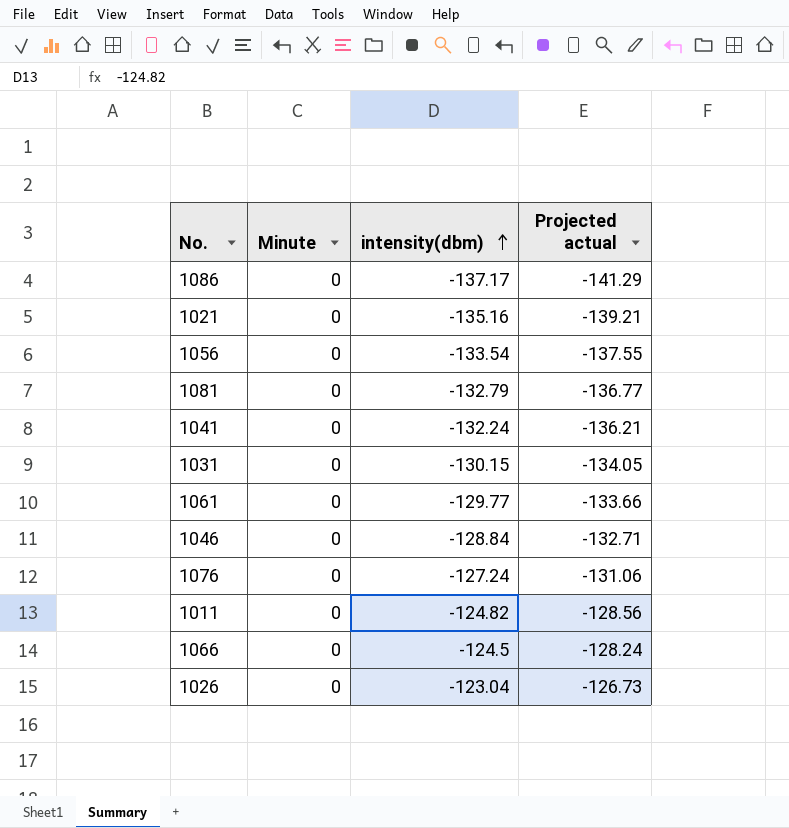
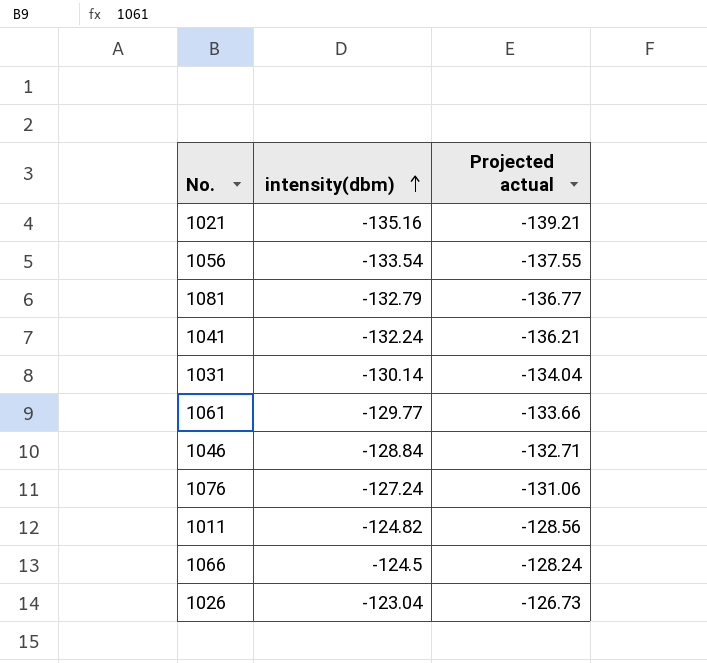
column Minute | position: 2 -> none
row 1086: 0 | -137.17 | -141.29 -> none
1031 | intensity(dbm): -130.15 -> -130.14
1031 | Projected actual: -134.05 -> -134.04

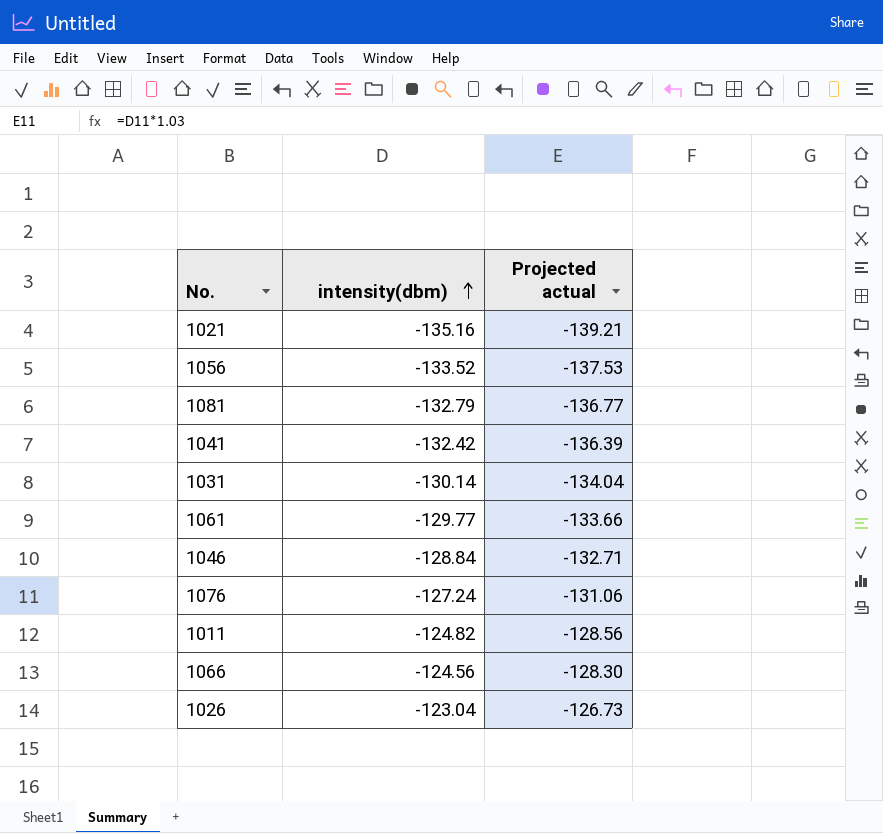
1056 | intensity(dbm): -133.54 -> -133.52
1056 | Projected actual: -137.55 -> -137.53
1041 | intensity(dbm): -132.24 -> -132.42
1041 | Projected actual: -136.21 -> -136.39
1066 | intensity(dbm): -124.5 -> -124.56
1066 | Projected actual: -128.24 -> -128.30

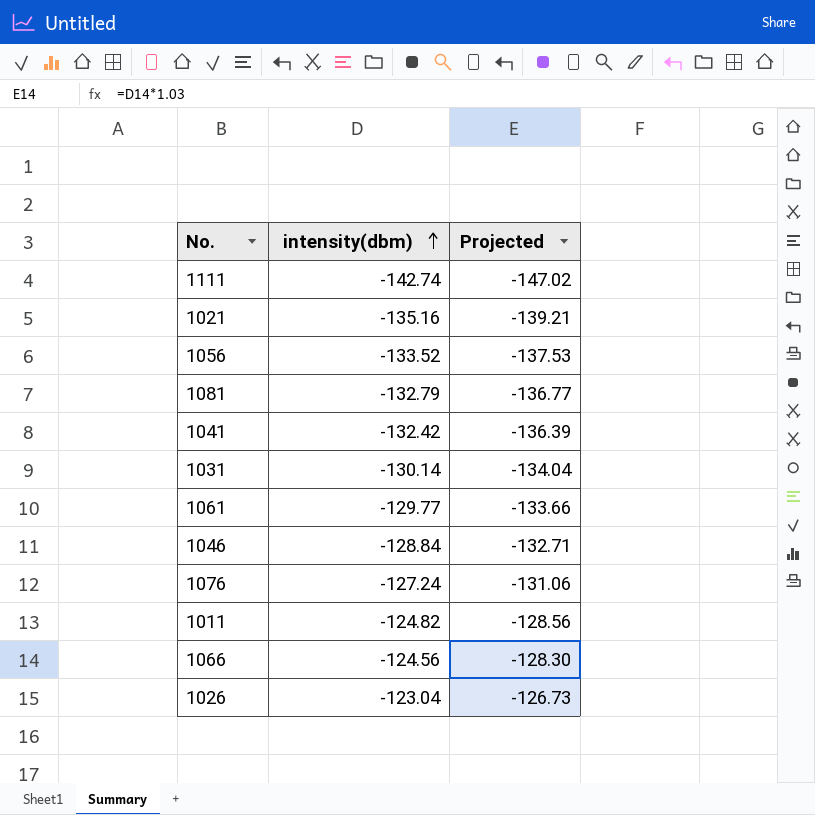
column name: Projected actual -> Projected
row 1111: none -> -142.74 | -147.02

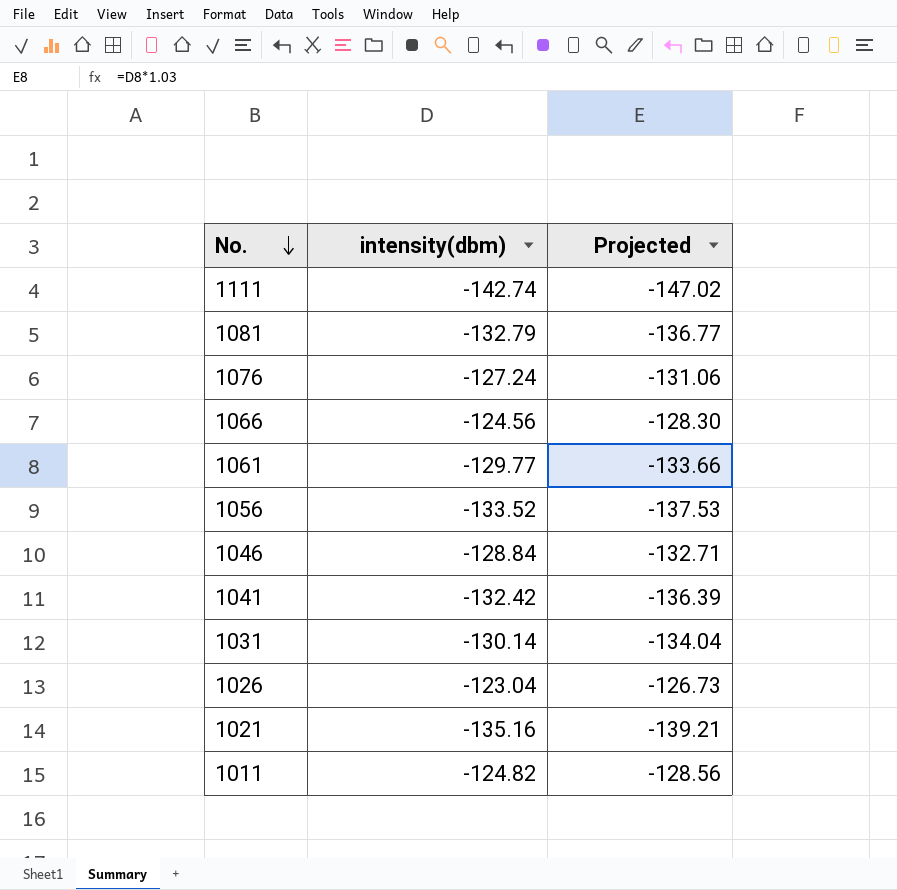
row order: intensity(dbm) ascending -> No. descending

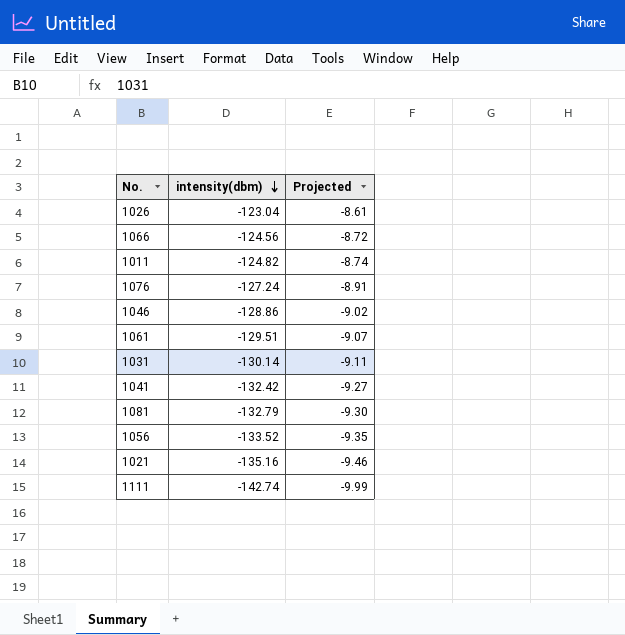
row order: No. descending -> intensity(dbm) descending
column Projected | formula: [intensity(dbm)] * 1.03 -> [intensity(dbm)] * 0.07
1046 | intensity(dbm): -128.84 -> -128.86
1061 | intensity(dbm): -129.77 -> -129.51

